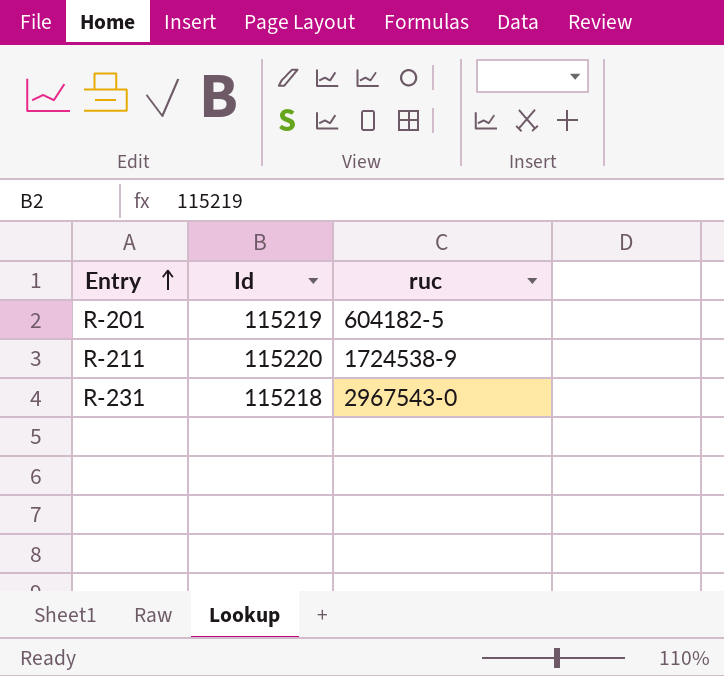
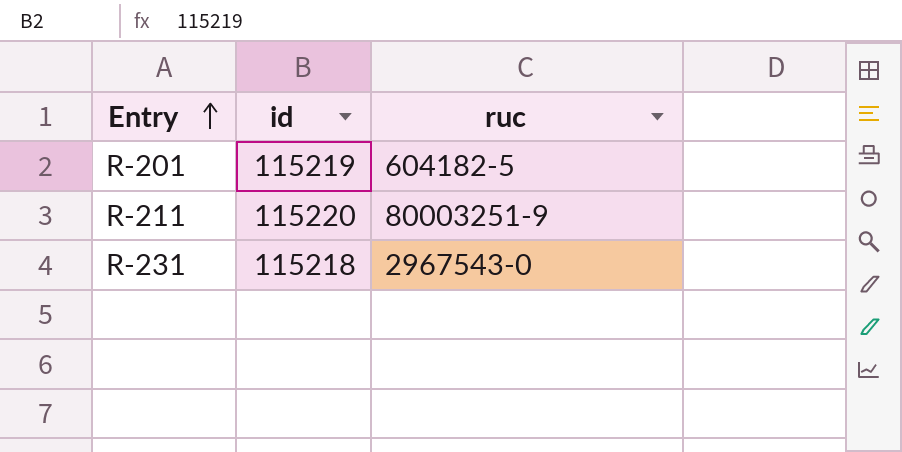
column name: Id -> id
R-211 | ruc: 1724538-9 -> 80003251-9

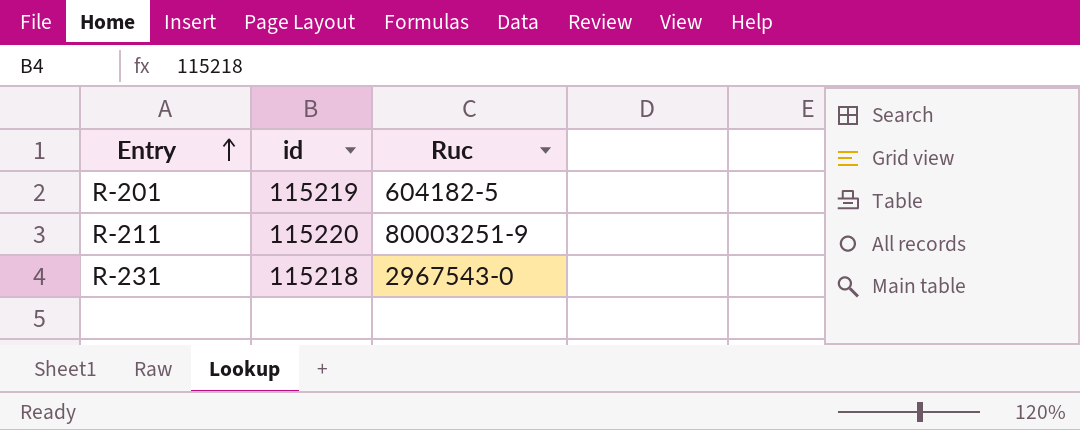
column name: ruc -> Ruc

